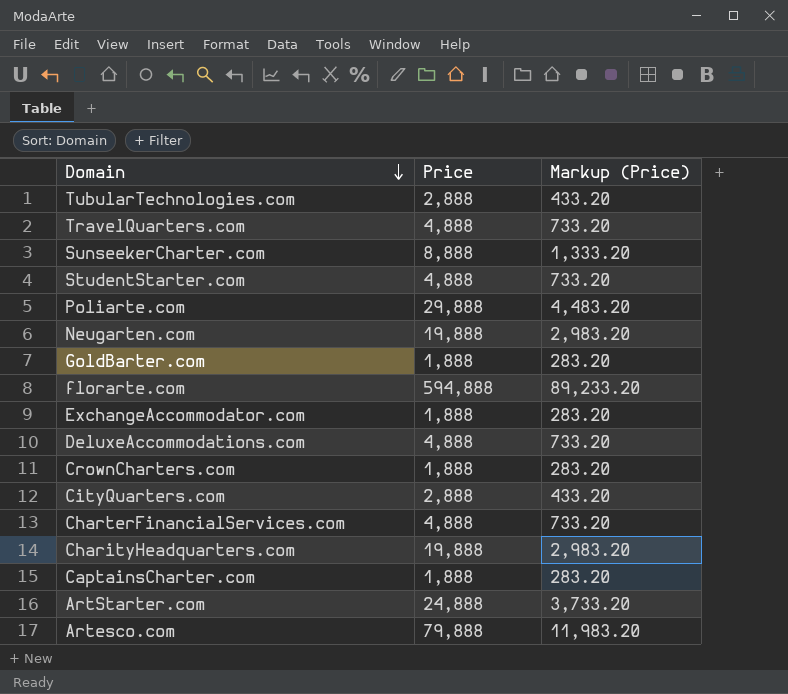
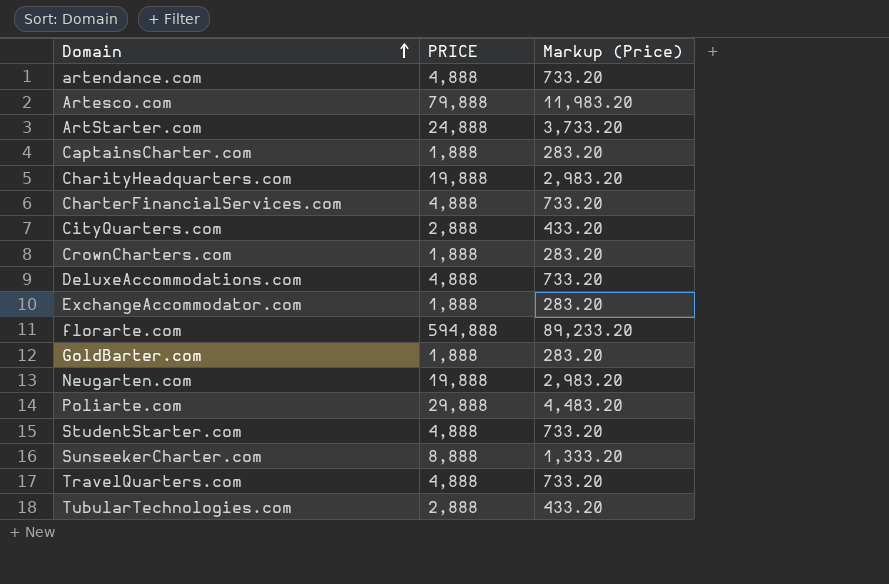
row order: Domain descending -> Domain ascending
column name: Price -> PRICE
row artendance.com: none -> 4,888 | 733.20

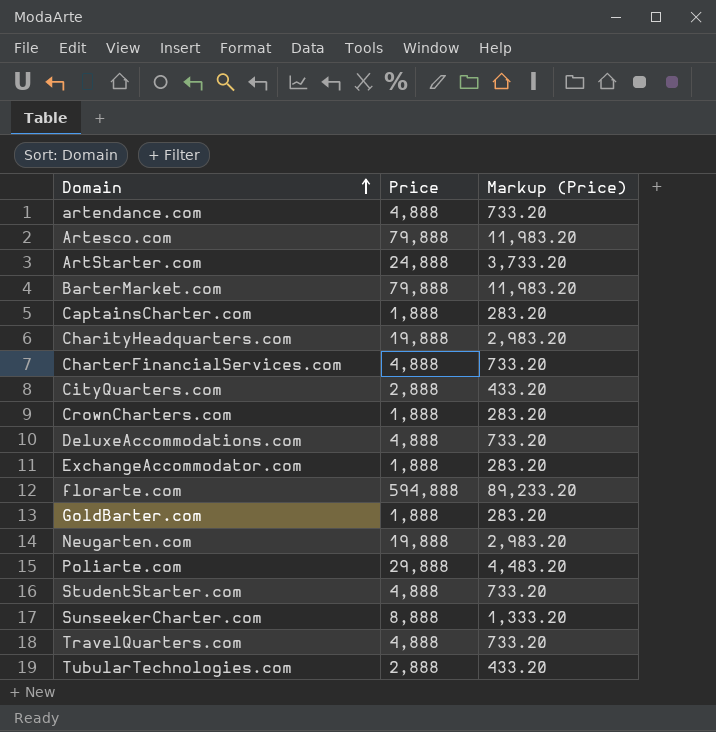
column name: PRICE -> Price
row BarterMarket.com: none -> 79,888 | 11,983.20

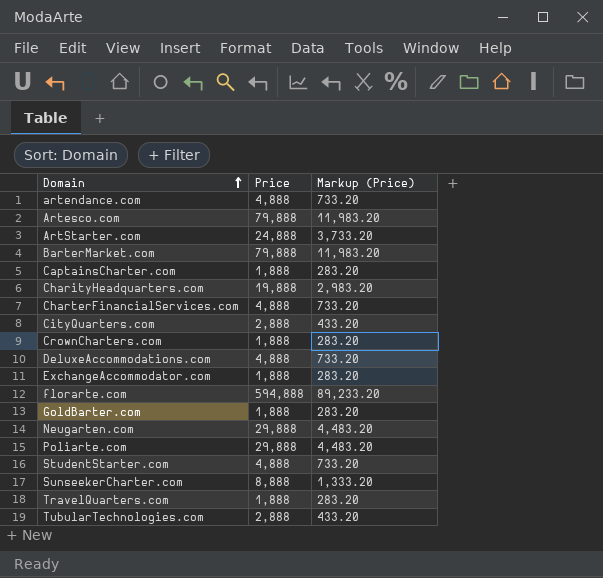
Neugarten.com | Price: 19,888 -> 29,888
Neugarten.com | Markup (Price): 2,983.20 -> 4,483.20
TravelQuarters.com | Price: 4,888 -> 1,888
TravelQuarters.com | Markup (Price): 733.20 -> 283.20

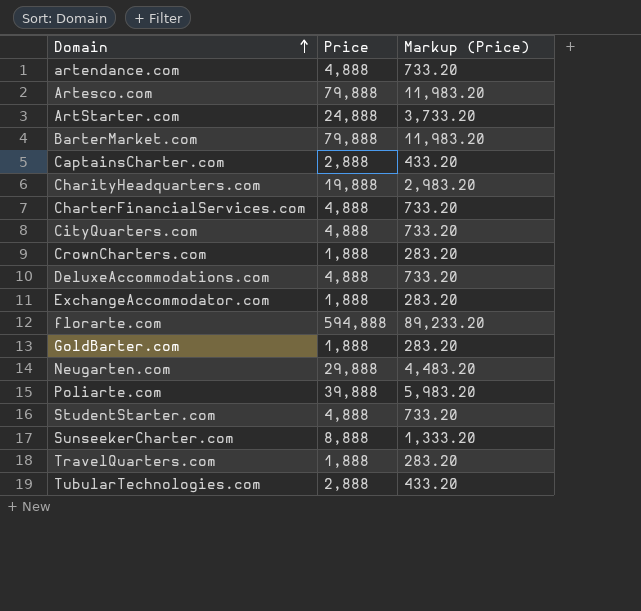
CaptainsCharter.com | Price: 1,888 -> 2,888
CaptainsCharter.com | Markup (Price): 283.20 -> 433.20
CityQuarters.com | Price: 2,888 -> 4,888
CityQuarters.com | Markup (Price): 433.20 -> 733.20
Poliarte.com | Price: 29,888 -> 39,888
Poliarte.com | Markup (Price): 4,483.20 -> 5,983.20

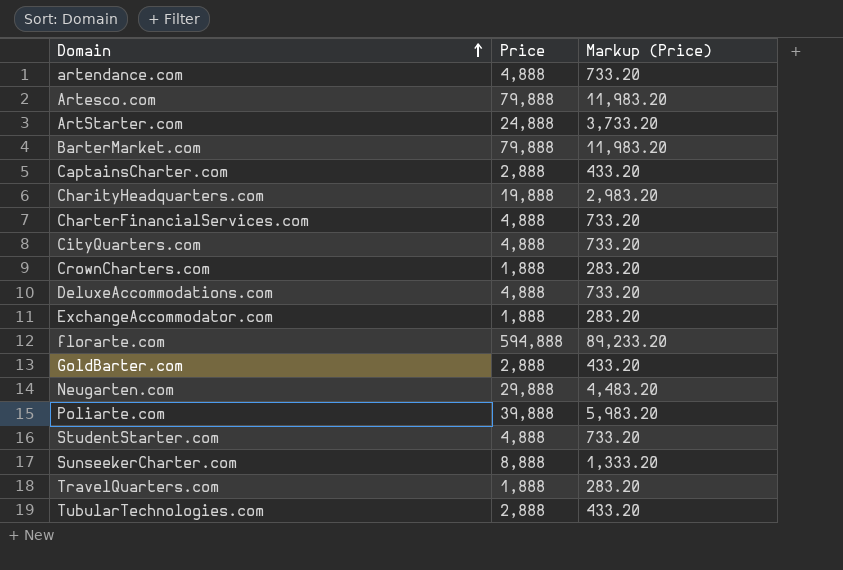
GoldBarter.com | Price: 1,888 -> 2,888
GoldBarter.com | Markup (Price): 283.20 -> 433.20

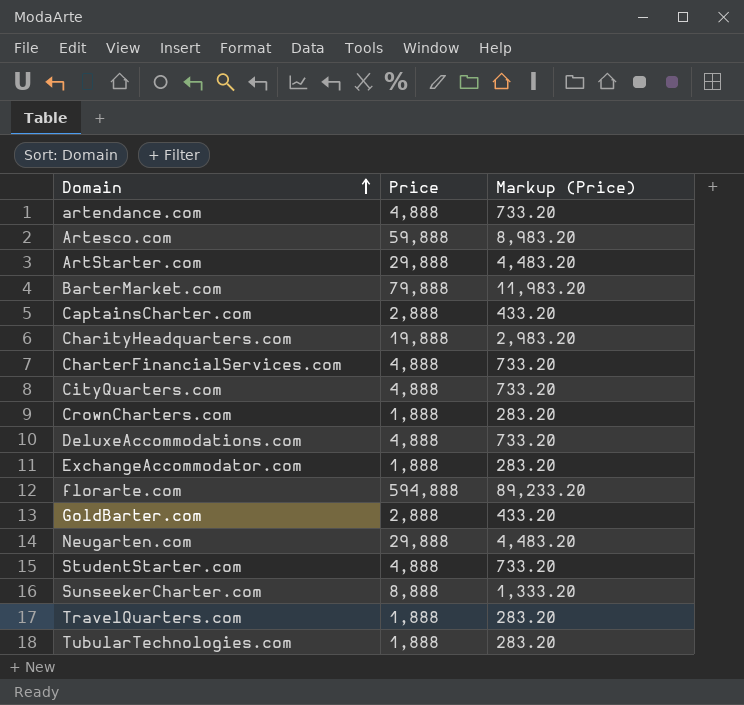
row Poliarte.com: 39,888 | 5,983.20 -> none
Artesco.com | Price: 79,888 -> 59,888
Artesco.com | Markup (Price): 11,983.20 -> 8,983.20
ArtStarter.com | Price: 24,888 -> 29,888
ArtStarter.com | Markup (Price): 3,733.20 -> 4,483.20
TubularTechnologies.com | Price: 2,888 -> 1,888
TubularTechnologies.com | Markup (Price): 433.20 -> 283.20

